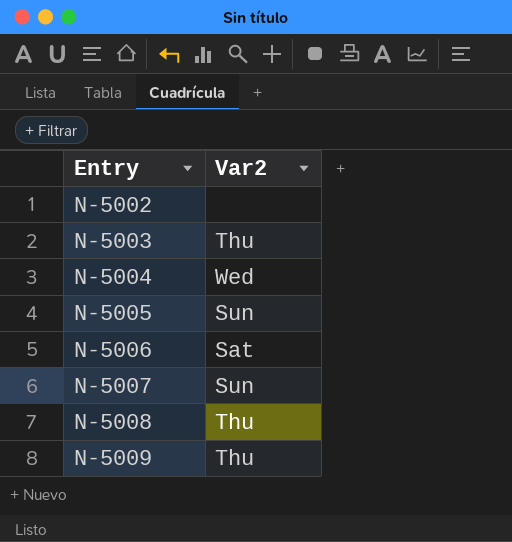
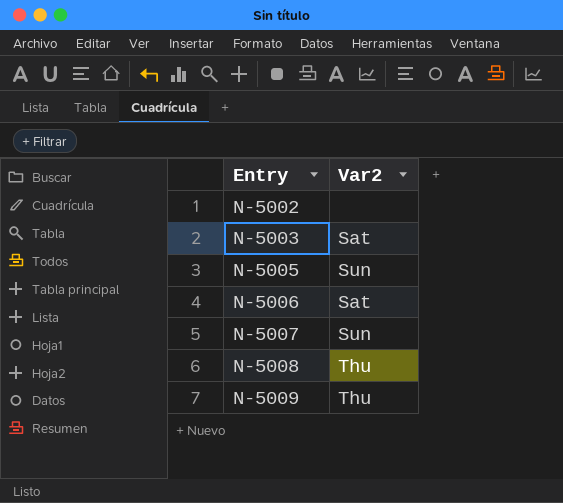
row N-5004: Wed -> none
N-5003 | Var2: Thu -> Sat

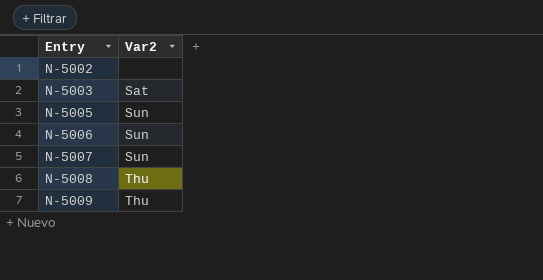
N-5006 | Var2: Sat -> Sun

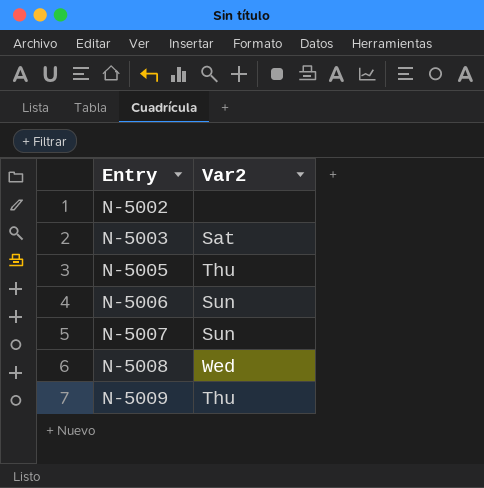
N-5005 | Var2: Sun -> Thu
N-5008 | Var2: Thu -> Wed

